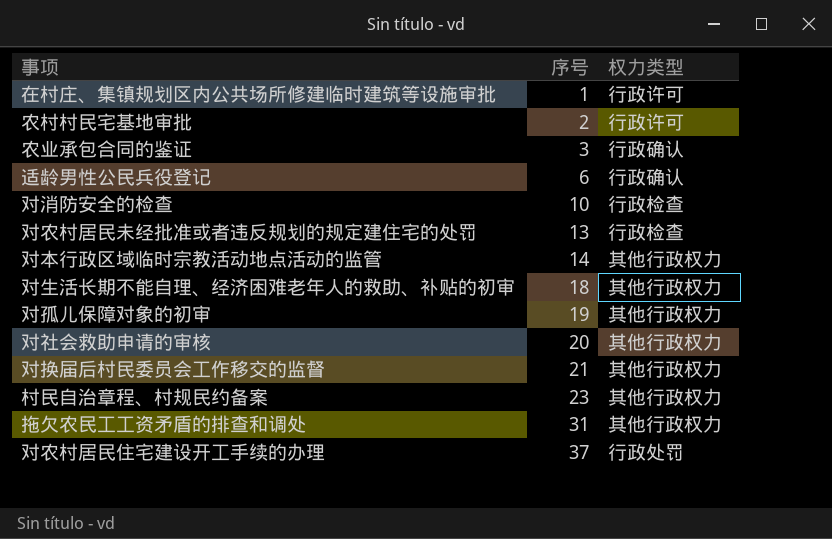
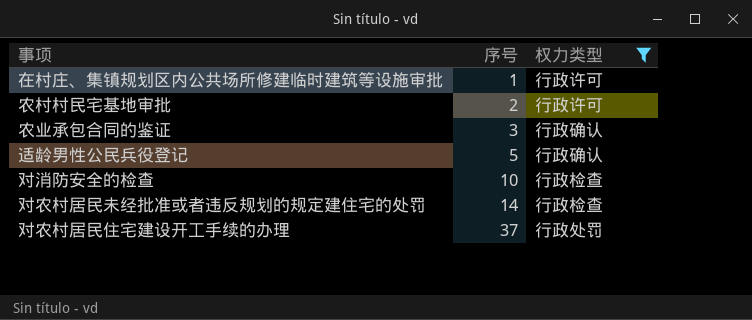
filter: none -> 权力类型 != 其他行政权力
适龄男性公民兵役登记 | 序号: 6 -> 5
对农村居民未经批准或者违反规划的规定建住宅的处罚 | 序号: 13 -> 14

